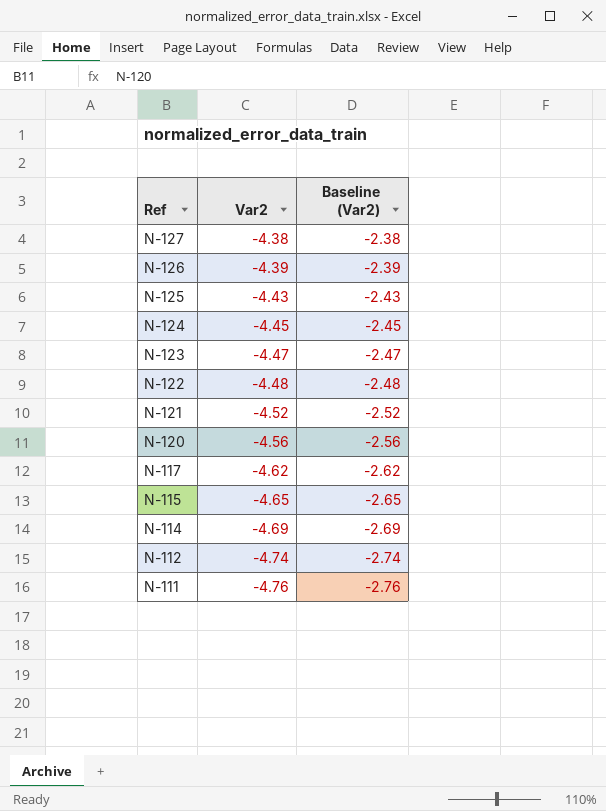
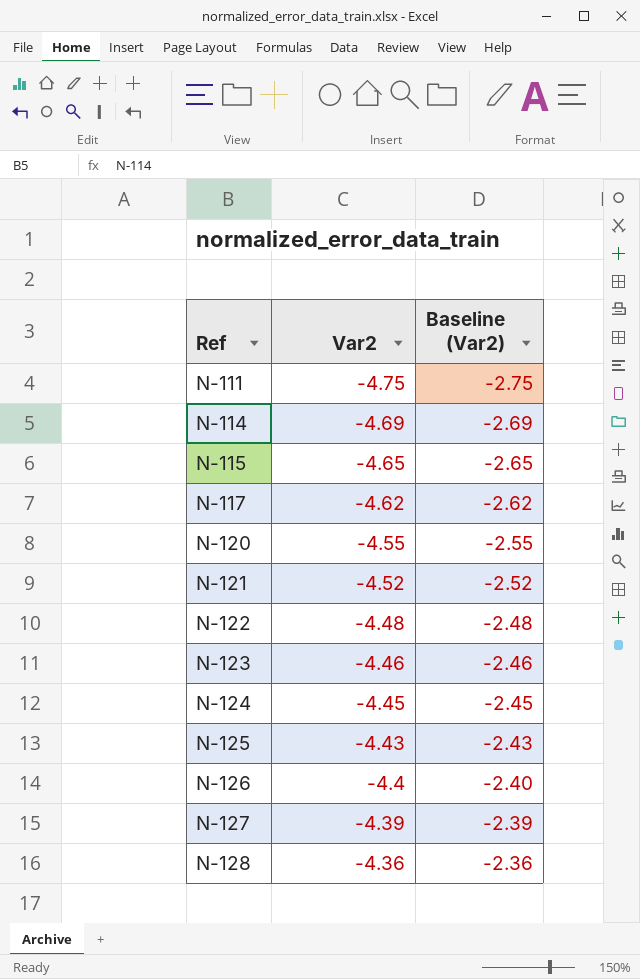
row order: Ref descending -> Ref ascending
row N-112: -4.74 | -2.74 -> none
N-111 | Var2: -4.76 -> -4.75
N-111 | Baseline (Var2): -2.76 -> -2.75
N-120 | Var2: -4.56 -> -4.55
N-120 | Baseline (Var2): -2.56 -> -2.55
N-123 | Var2: -4.47 -> -4.46
N-123 | Baseline (Var2): -2.47 -> -2.46
N-126 | Var2: -4.39 -> -4.4
N-126 | Baseline (Var2): -2.39 -> -2.40
N-127 | Var2: -4.38 -> -4.39
N-127 | Baseline (Var2): -2.38 -> -2.39
row N-128: none -> -4.36 | -2.36

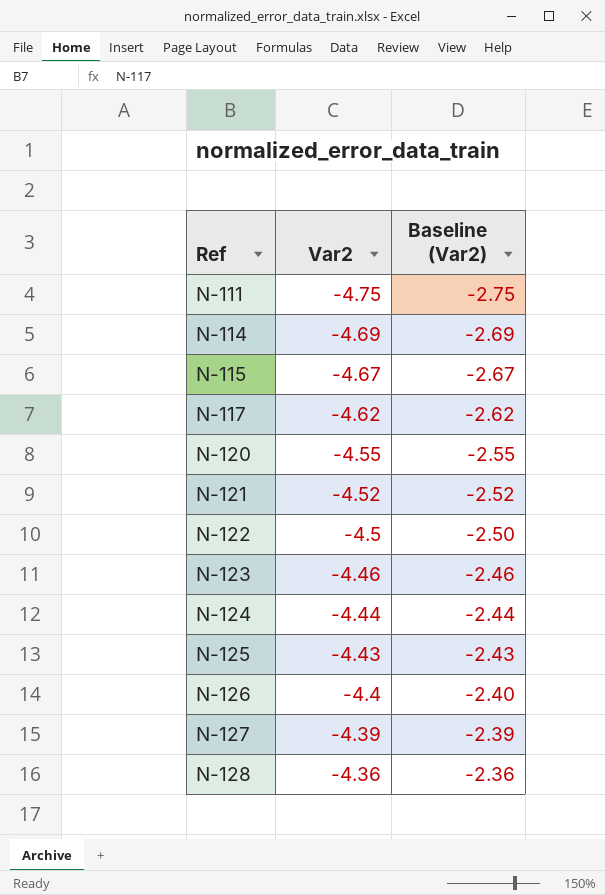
N-115 | Var2: -4.65 -> -4.67
N-115 | Baseline (Var2): -2.65 -> -2.67
N-122 | Var2: -4.48 -> -4.5
N-122 | Baseline (Var2): -2.48 -> -2.50
N-124 | Var2: -4.45 -> -4.44
N-124 | Baseline (Var2): -2.45 -> -2.44

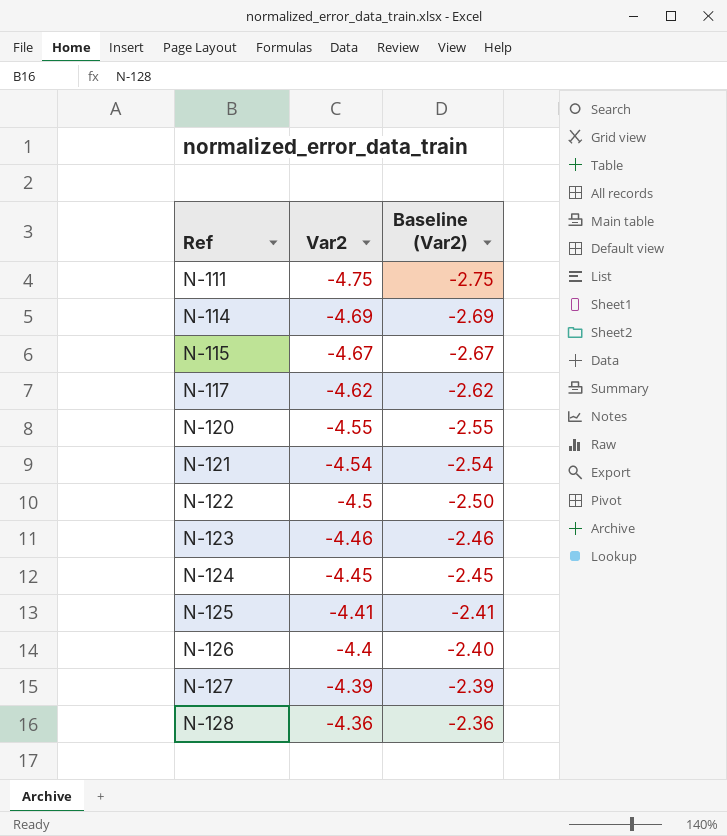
N-121 | Var2: -4.52 -> -4.54
N-121 | Baseline (Var2): -2.52 -> -2.54
N-124 | Var2: -4.44 -> -4.45
N-124 | Baseline (Var2): -2.44 -> -2.45
N-125 | Var2: -4.43 -> -4.41
N-125 | Baseline (Var2): -2.43 -> -2.41

